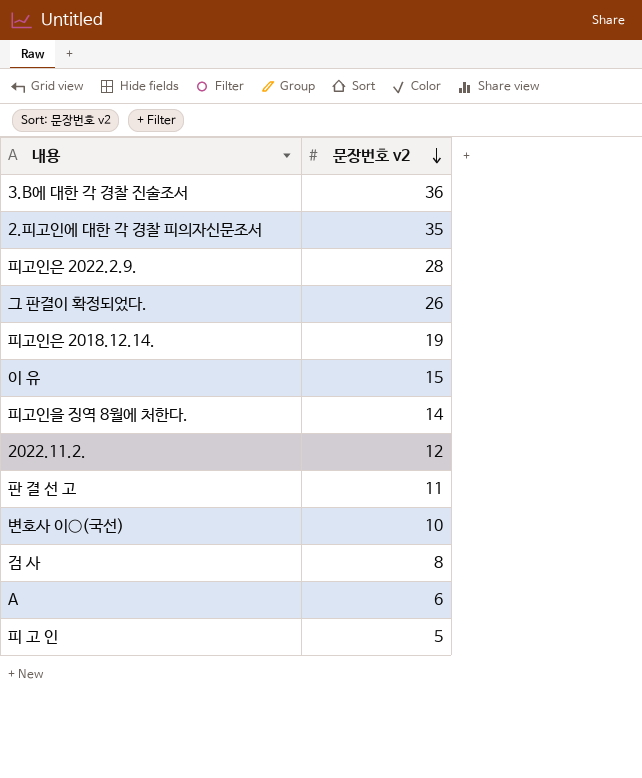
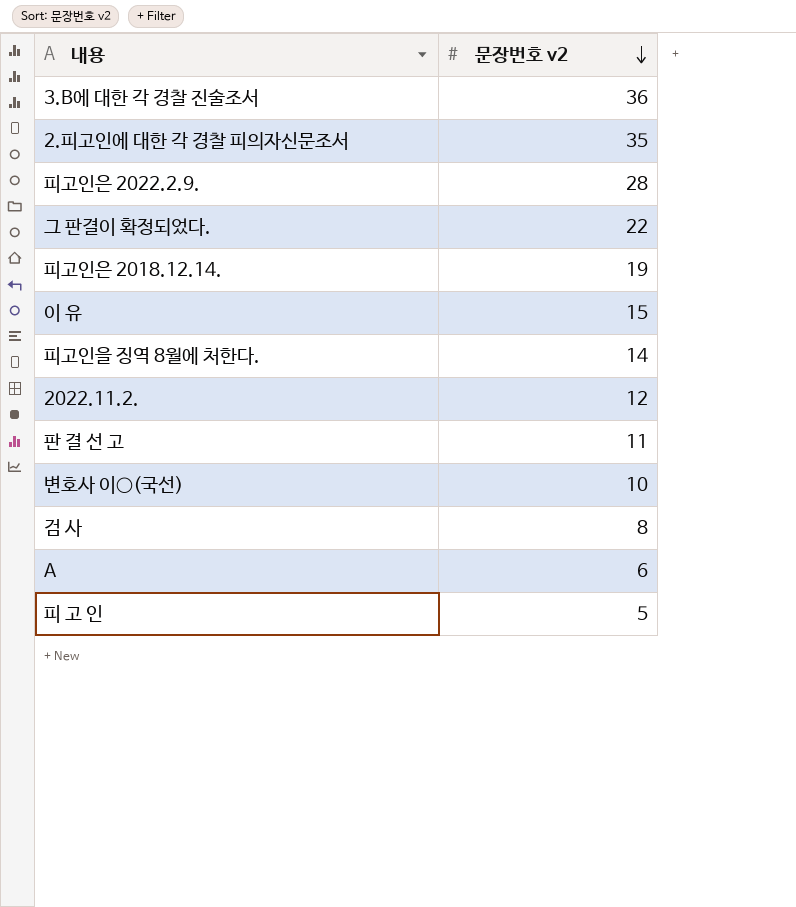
그 판결이 확정되었다. | 문장번호 v2: 26 -> 22

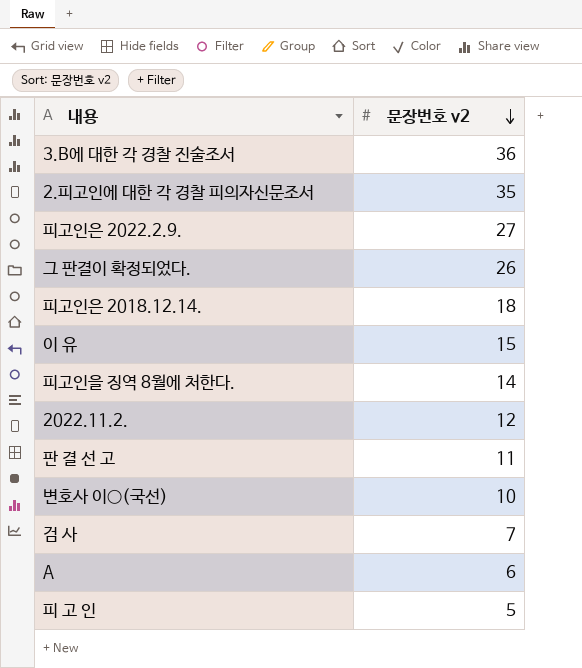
피고인은 2022.2.9. | 문장번호 v2: 28 -> 27
그 판결이 확정되었다. | 문장번호 v2: 22 -> 26
피고인은 2018.12.14. | 문장번호 v2: 19 -> 18
검 사 | 문장번호 v2: 8 -> 7

